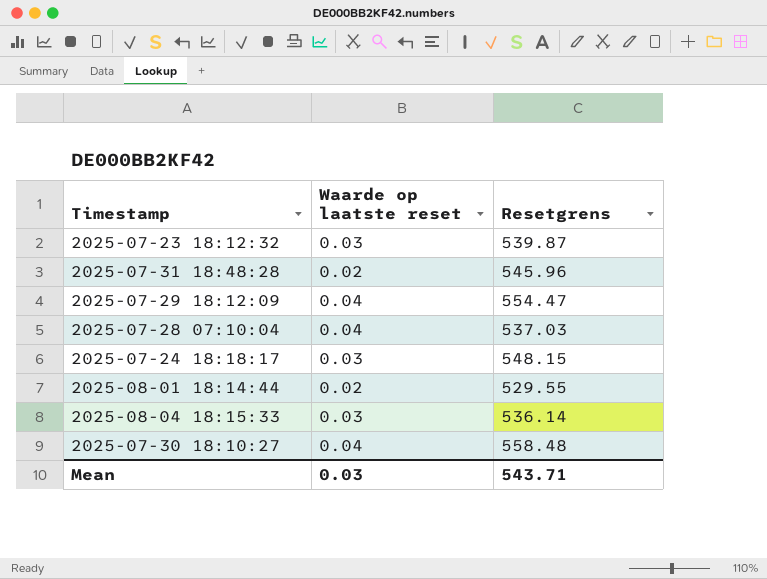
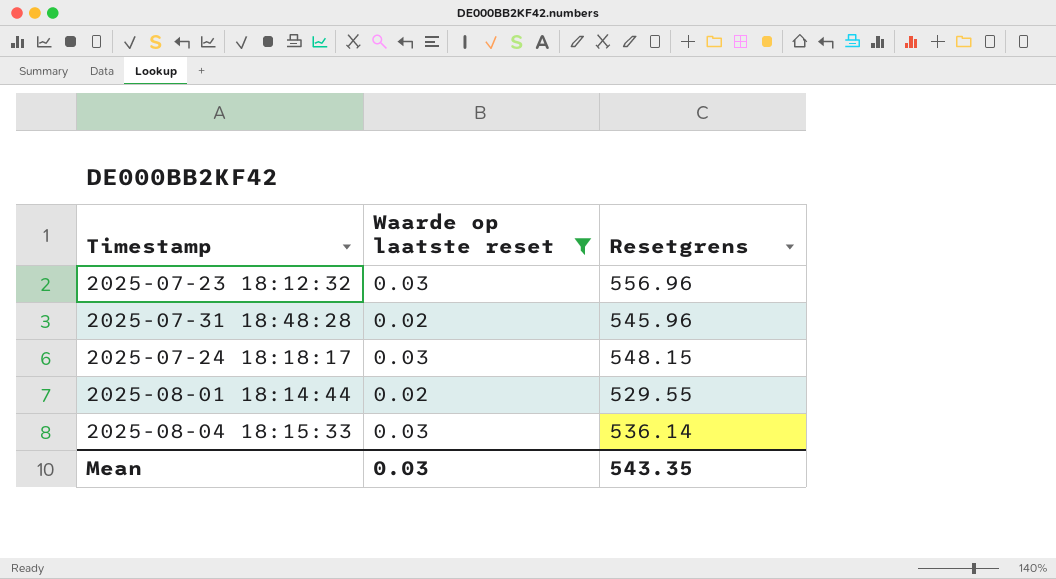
filter: none -> Waarde op laatste reset != 0.04
2025-07-23 18:12:32 | Resetgrens: 539.87 -> 556.96
Mean | Resetgrens: 543.71 -> 543.35

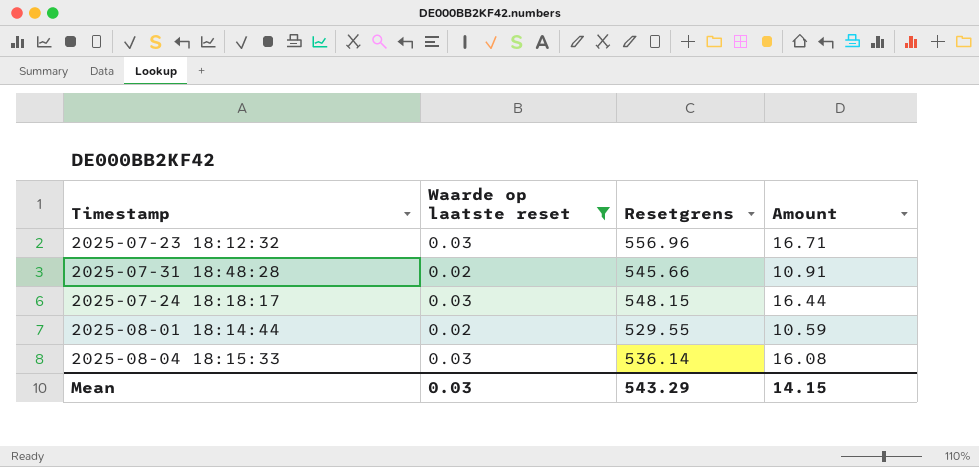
column Amount | formula: none -> [Waarde op laatste reset] * [Resetgrens]
2025-07-31 18:48:28 | Resetgrens: 545.96 -> 545.66
Mean | Resetgrens: 543.35 -> 543.29

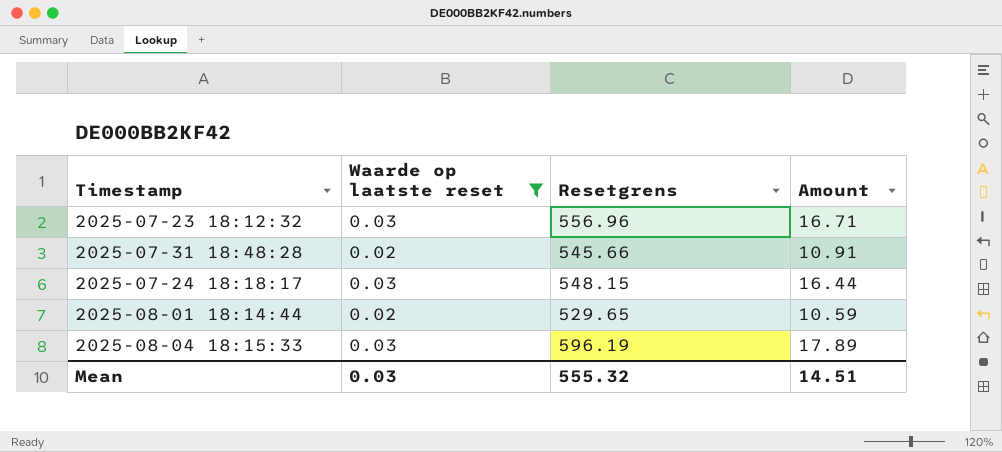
2025-08-01 18:14:44 | Resetgrens: 529.55 -> 529.65
2025-08-04 18:15:33 | Resetgrens: 536.14 -> 596.19
2025-08-04 18:15:33 | Amount: 16.08 -> 17.89
Mean | Resetgrens: 543.29 -> 555.32
Mean | Amount: 14.15 -> 14.51

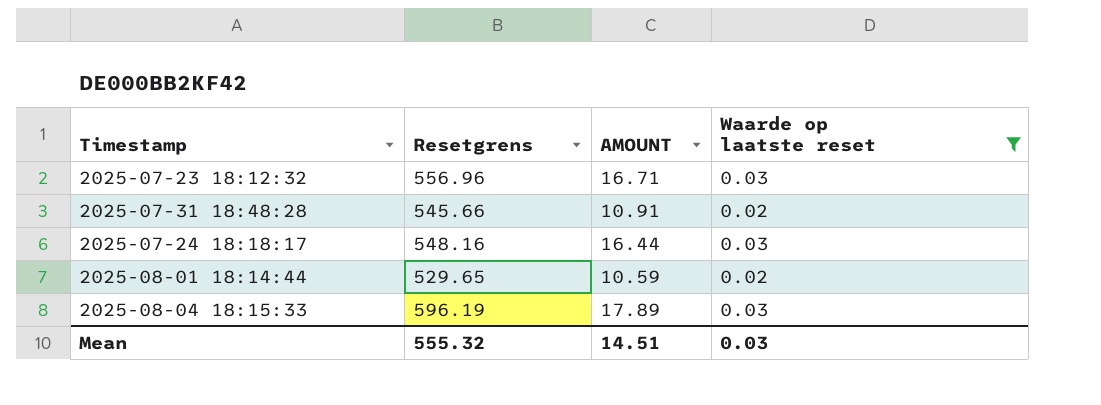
column name: Amount -> AMOUNT
column Waarde op laatste reset | position: 2 -> 4
2025-07-24 18:18:17 | Resetgrens: 548.15 -> 548.16

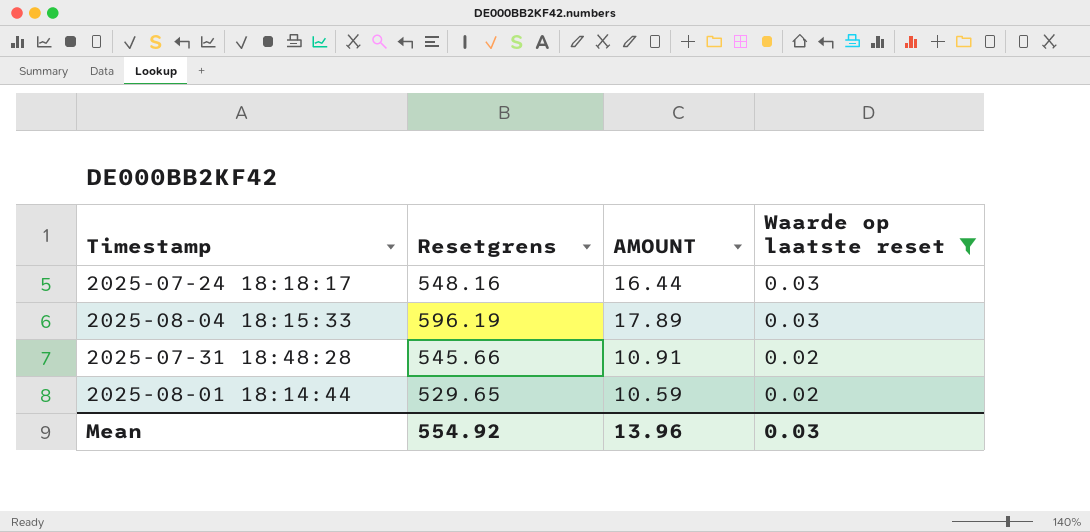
row order: none -> Waarde op laatste reset descending
row 2025-07-23 18:12:32: 556.96 | 16.71 | 0.03 -> none
Mean | Resetgrens: 555.32 -> 554.92
Mean | AMOUNT: 14.51 -> 13.96

